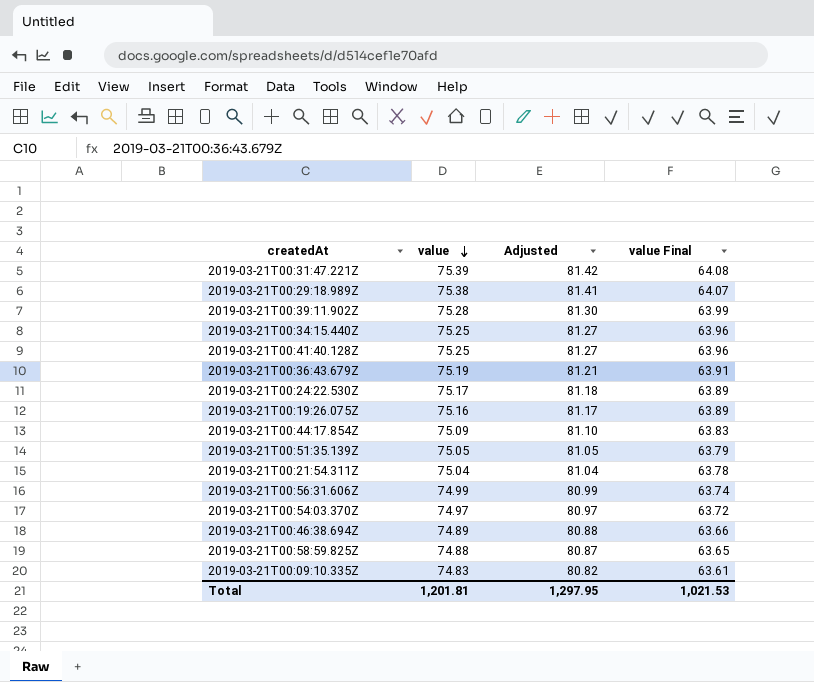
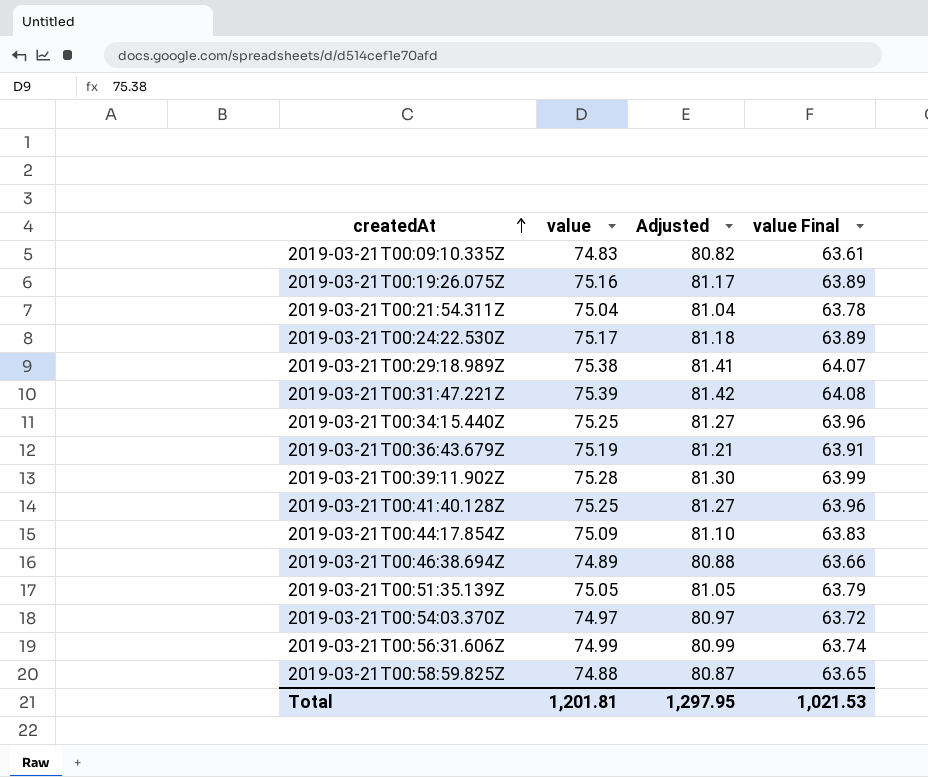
row order: value descending -> createdAt ascending

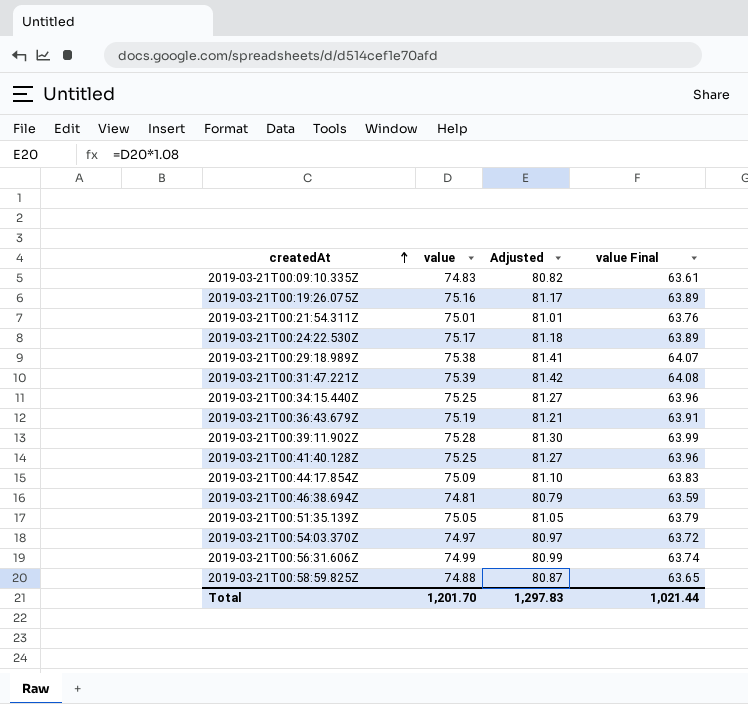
2019-03-21T00:21:54.311Z | value: 75.04 -> 75.01
2019-03-21T00:21:54.311Z | Adjusted: 81.04 -> 81.01
2019-03-21T00:21:54.311Z | value Final: 63.78 -> 63.76
2019-03-21T00:46:38.694Z | value: 74.89 -> 74.81
2019-03-21T00:46:38.694Z | Adjusted: 80.88 -> 80.79
2019-03-21T00:46:38.694Z | value Final: 63.66 -> 63.59
Total | value: 1,201.81 -> 1,201.70
Total | Adjusted: 1,297.95 -> 1,297.83
Total | value Final: 1,021.53 -> 1,021.44

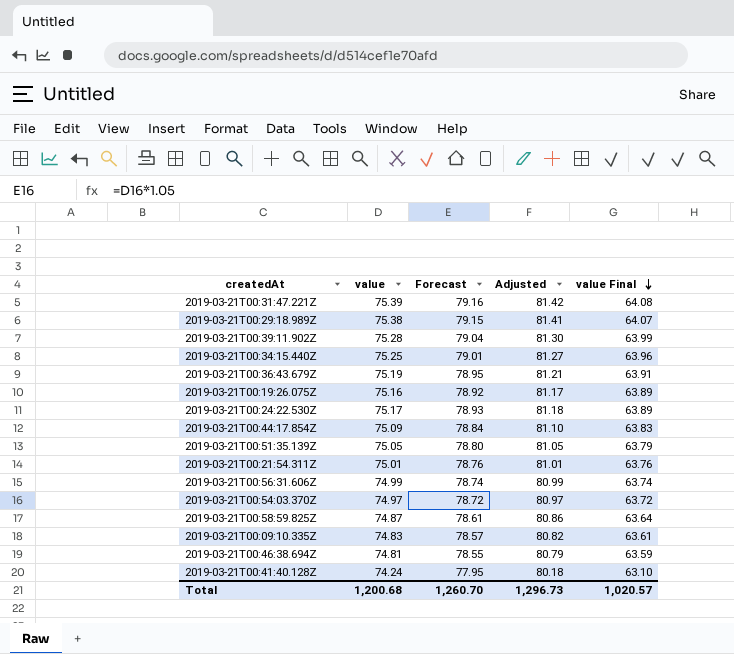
row order: createdAt ascending -> value Final descending
column Forecast | formula: none -> [value] * 1.05
2019-03-21T00:58:59.825Z | value: 74.88 -> 74.87
2019-03-21T00:58:59.825Z | Adjusted: 80.87 -> 80.86
2019-03-21T00:58:59.825Z | value Final: 63.65 -> 63.64
2019-03-21T00:41:40.128Z | value: 75.25 -> 74.24
2019-03-21T00:41:40.128Z | Adjusted: 81.27 -> 80.18
2019-03-21T00:41:40.128Z | value Final: 63.96 -> 63.10
Total | value: 1,201.70 -> 1,200.68
Total | Adjusted: 1,297.83 -> 1,296.73
Total | value Final: 1,021.44 -> 1,020.57

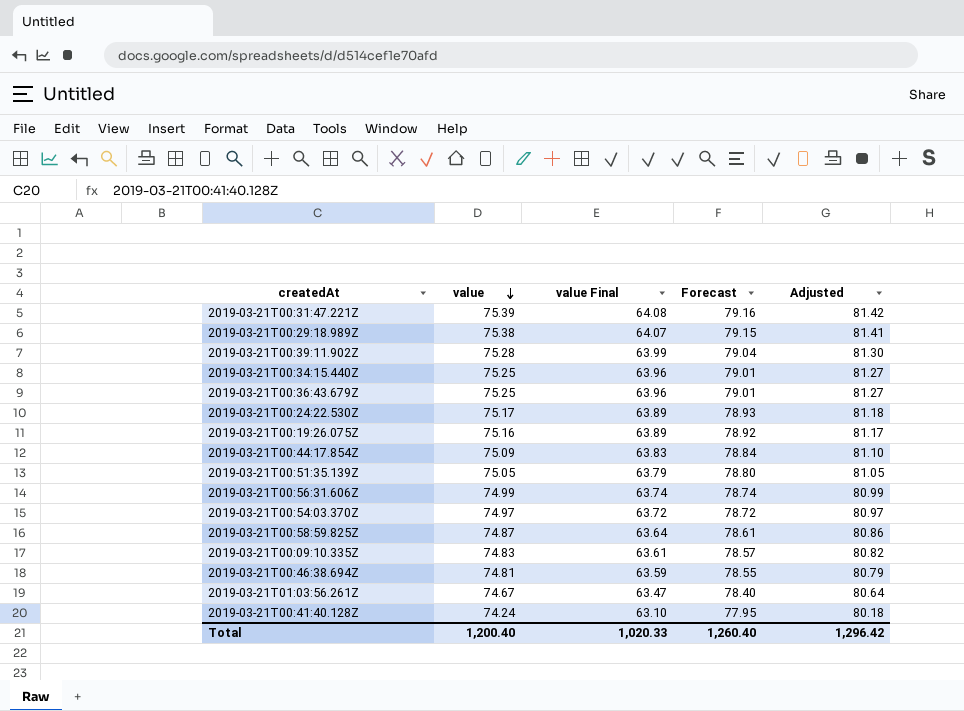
row order: value Final descending -> value descending
column value Final | position: 5 -> 3
row 2019-03-21T00:21:54.311Z: 75.01 | 78.76 | 81.01 | 63.76 -> none
2019-03-21T00:36:43.679Z | value: 75.19 -> 75.25
2019-03-21T00:36:43.679Z | value Final: 63.91 -> 63.96
2019-03-21T00:36:43.679Z | Forecast: 78.95 -> 79.01
2019-03-21T00:36:43.679Z | Adjusted: 81.21 -> 81.27
row 2019-03-21T01:03:56.261Z: none -> 74.67 | 63.47 | 78.40 | 80.64
Total | value: 1,200.68 -> 1,200.40
Total | value Final: 1,020.57 -> 1,020.33
Total | Forecast: 1,260.70 -> 1,260.40
Total | Adjusted: 1,296.73 -> 1,296.42

